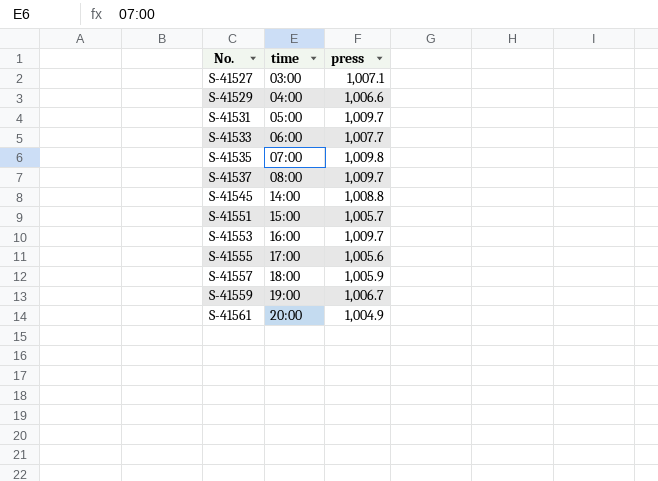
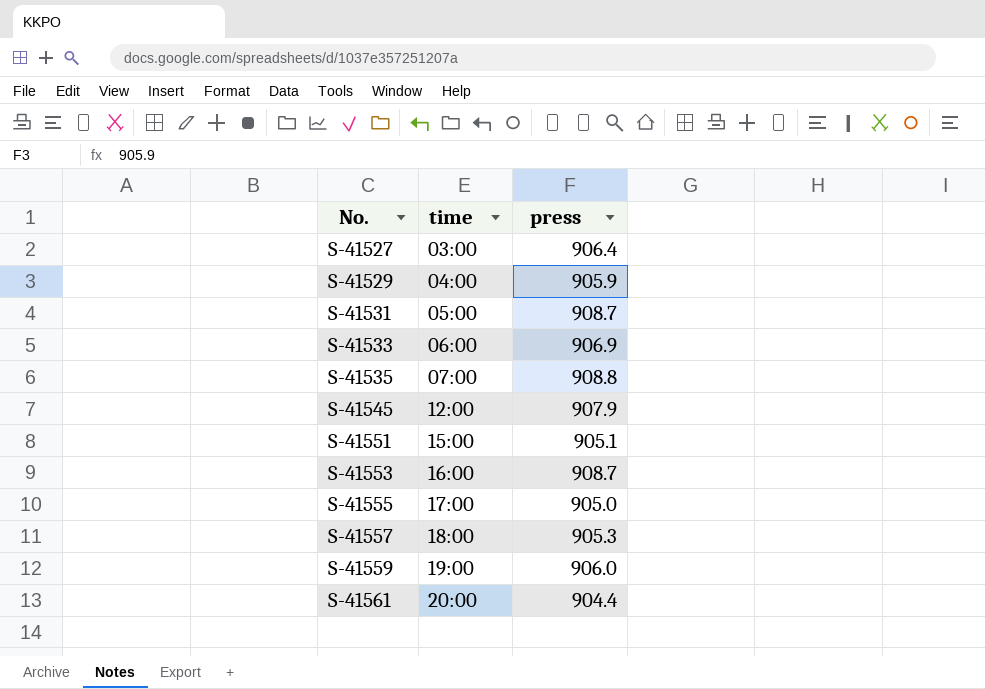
row S-41537: 08:00 | 1,009.7 -> none
S-41527 | press: 1,007.1 -> 906.4
S-41529 | press: 1,006.6 -> 905.9
S-41531 | press: 1,009.7 -> 908.7
S-41533 | press: 1,007.7 -> 906.9
S-41535 | press: 1,009.8 -> 908.8
S-41545 | time: 14:00 -> 12:00
S-41545 | press: 1,008.8 -> 907.9
S-41551 | press: 1,005.7 -> 905.1
S-41553 | press: 1,009.7 -> 908.7
S-41555 | press: 1,005.6 -> 905.0
S-41557 | press: 1,005.9 -> 905.3
S-41559 | press: 1,006.7 -> 906.0
S-41561 | press: 1,004.9 -> 904.4

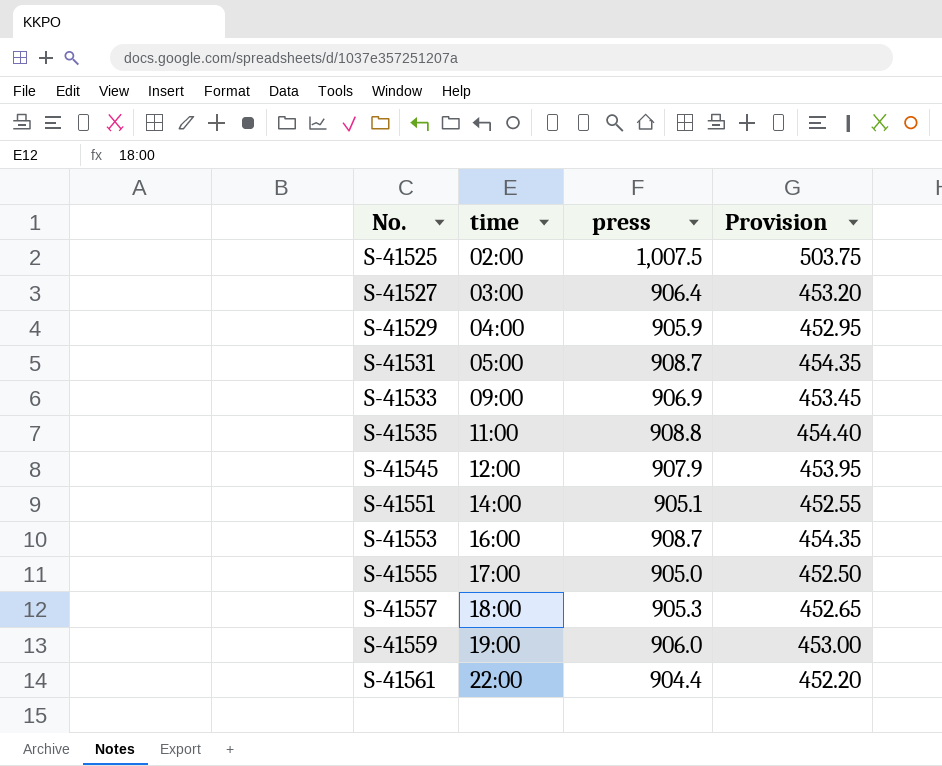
column Provision | formula: none -> [press] * 0.5
row S-41525: none -> 02:00 | 1,007.5 | 503.75
S-41533 | time: 06:00 -> 09:00
S-41535 | time: 07:00 -> 11:00
S-41551 | time: 15:00 -> 14:00
S-41561 | time: 20:00 -> 22:00

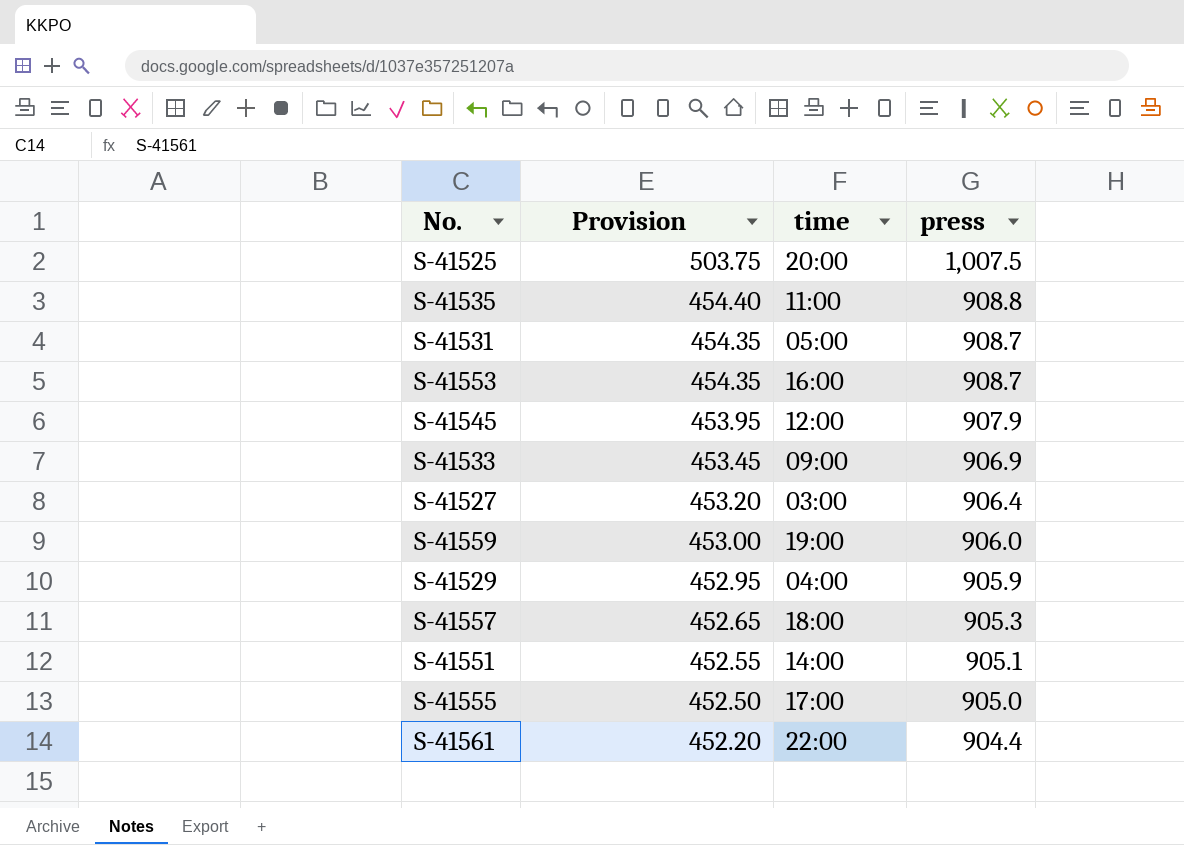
row order: No. ascending -> Provision descending
column Provision | position: 4 -> 2
S-41525 | time: 02:00 -> 20:00

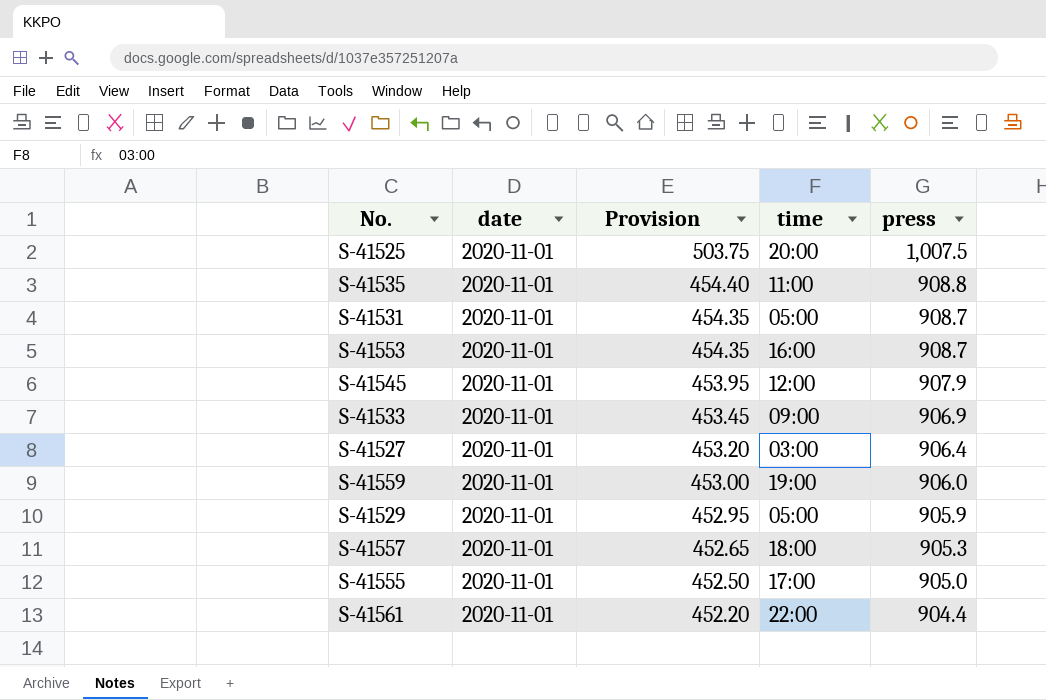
column date | position: none -> 2
row S-41551: 452.55 | 14:00 | 905.1 -> none
S-41529 | time: 04:00 -> 05:00

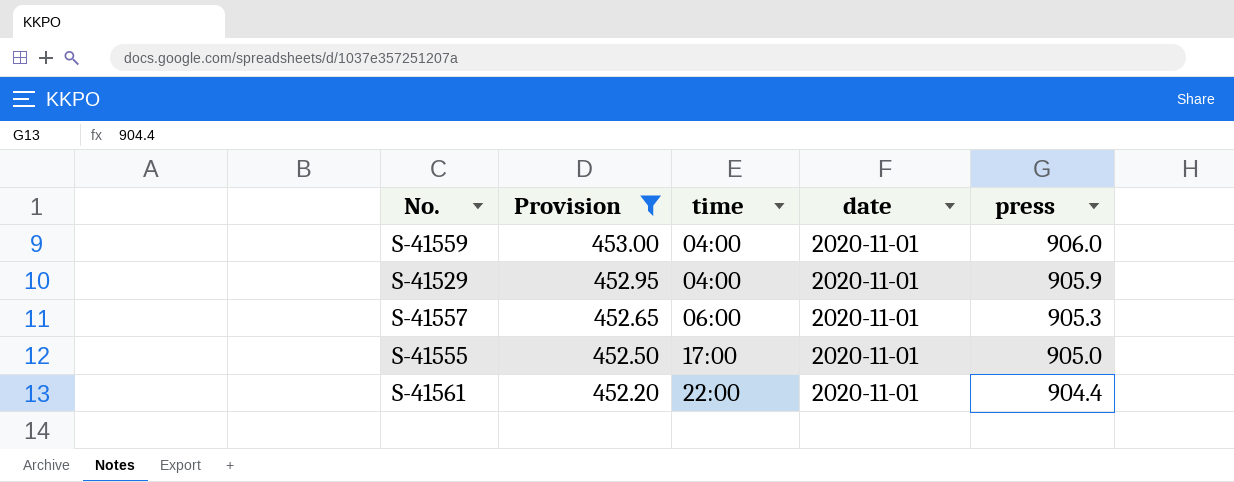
filter: none -> Provision <= 453.00
column date | position: 2 -> 4
S-41559 | time: 19:00 -> 04:00
S-41529 | time: 05:00 -> 04:00
S-41557 | time: 18:00 -> 06:00

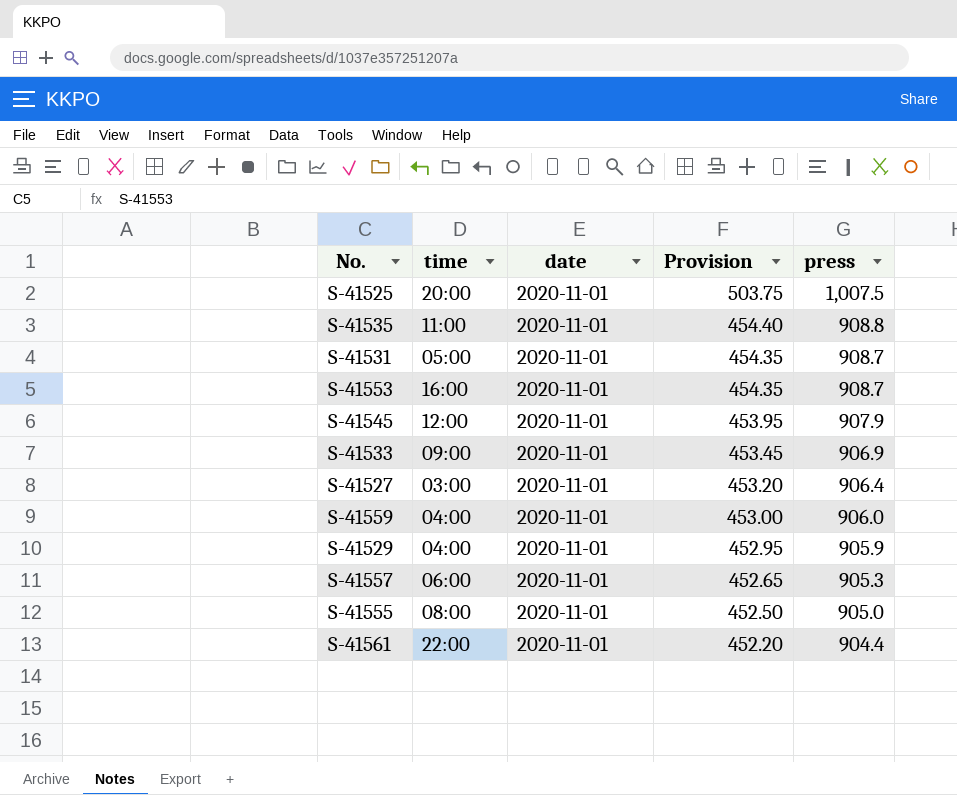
filter: Provision <= 453.00 -> none
column Provision | position: 2 -> 4
S-41555 | time: 17:00 -> 08:00

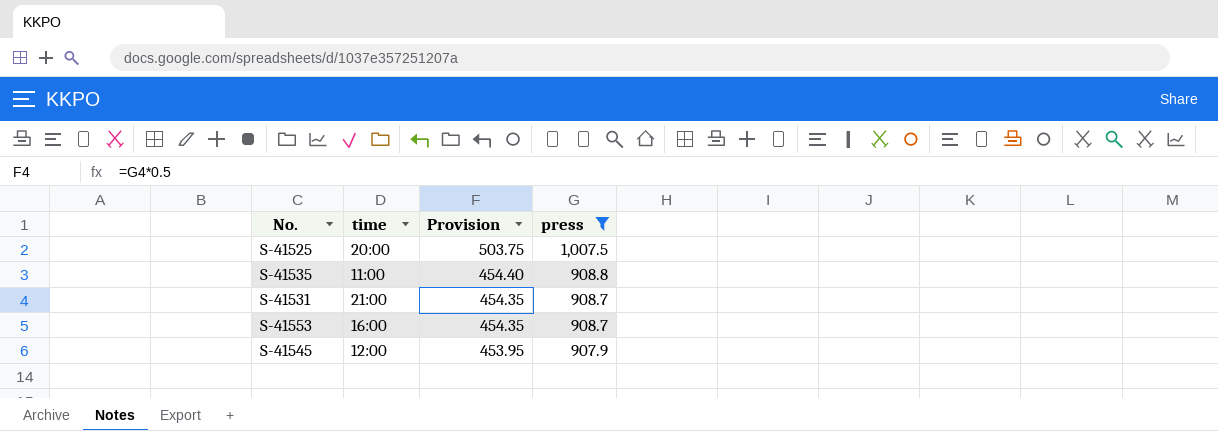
filter: none -> press >= 907.9
column date | position: 3 -> none
S-41531 | time: 05:00 -> 21:00

